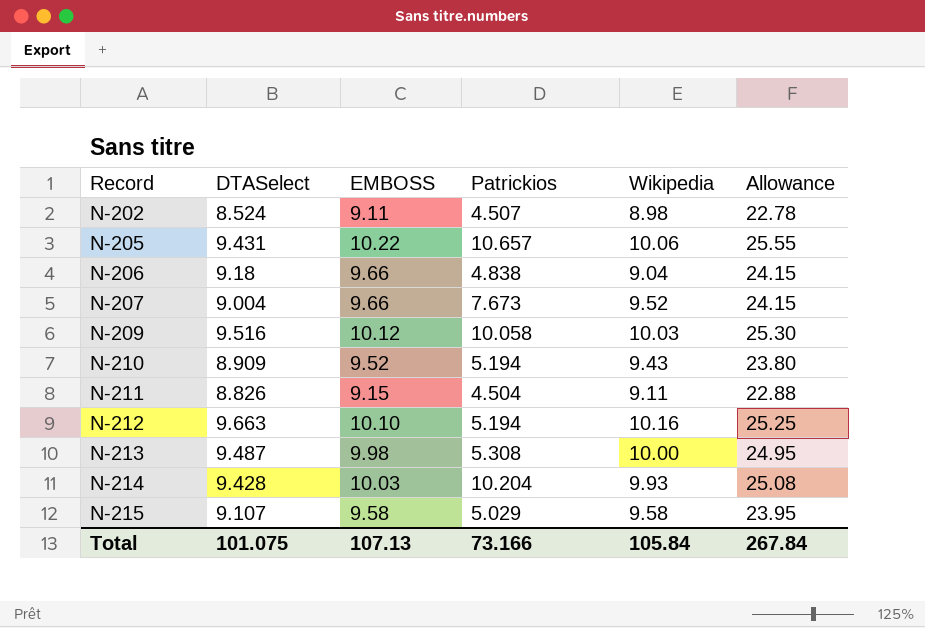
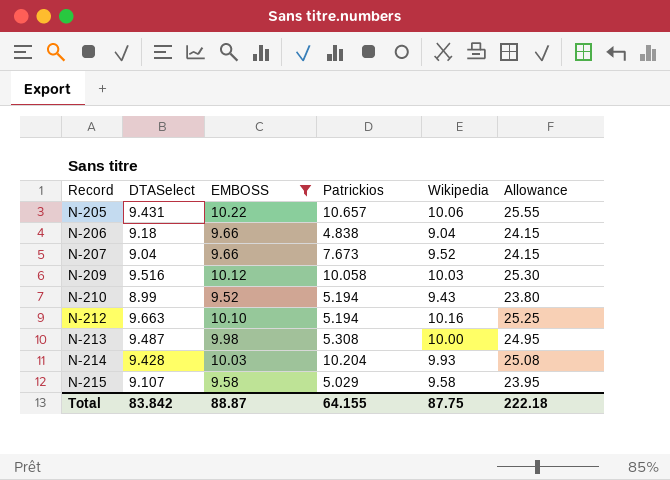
filter: none -> EMBOSS >= 9.52
N-207 | DTASelect: 9.004 -> 9.04
N-210 | DTASelect: 8.909 -> 8.99
Total | DTASelect: 101.075 -> 83.842
Total | EMBOSS: 107.13 -> 88.87
Total | Patrickios: 73.166 -> 64.155
Total | Wikipedia: 105.84 -> 87.75
Total | Allowance: 267.84 -> 222.18

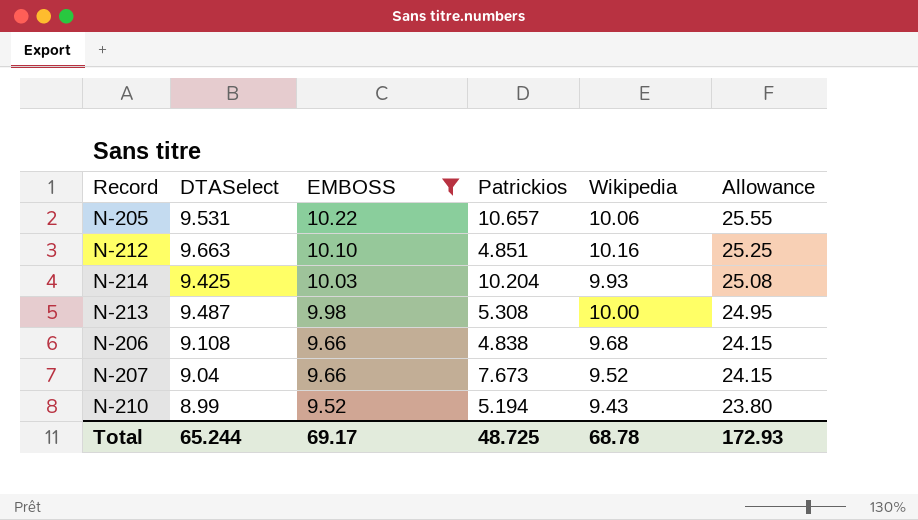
row order: Record ascending -> EMBOSS descending
row N-209: 9.516 | 10.12 | 10.058 | 10.03 | 25.30 -> none
row N-215: 9.107 | 9.58 | 5.029 | 9.58 | 23.95 -> none
N-205 | DTASelect: 9.431 -> 9.531
N-212 | Patrickios: 5.194 -> 4.851
N-214 | DTASelect: 9.428 -> 9.425
N-206 | DTASelect: 9.18 -> 9.108
N-206 | Wikipedia: 9.04 -> 9.68
Total | DTASelect: 83.842 -> 65.244
Total | EMBOSS: 88.87 -> 69.17
Total | Patrickios: 64.155 -> 48.725
Total | Wikipedia: 87.75 -> 68.78
Total | Allowance: 222.18 -> 172.93

